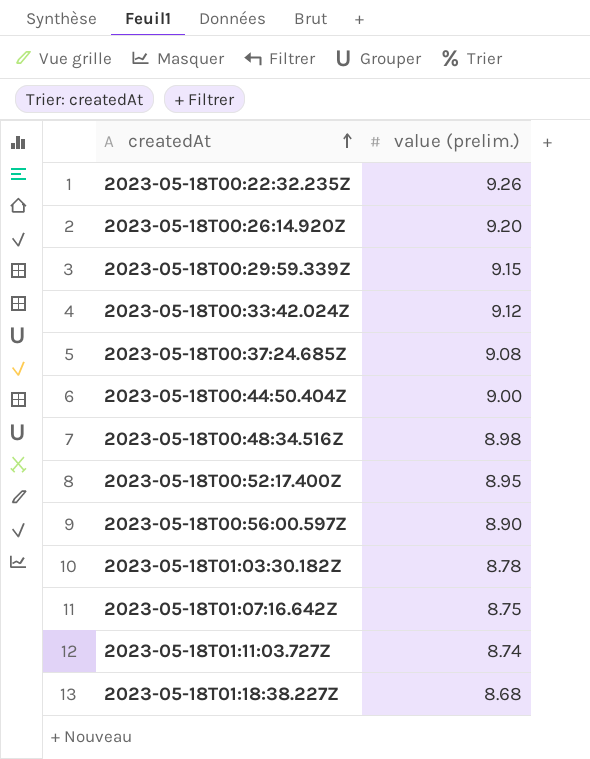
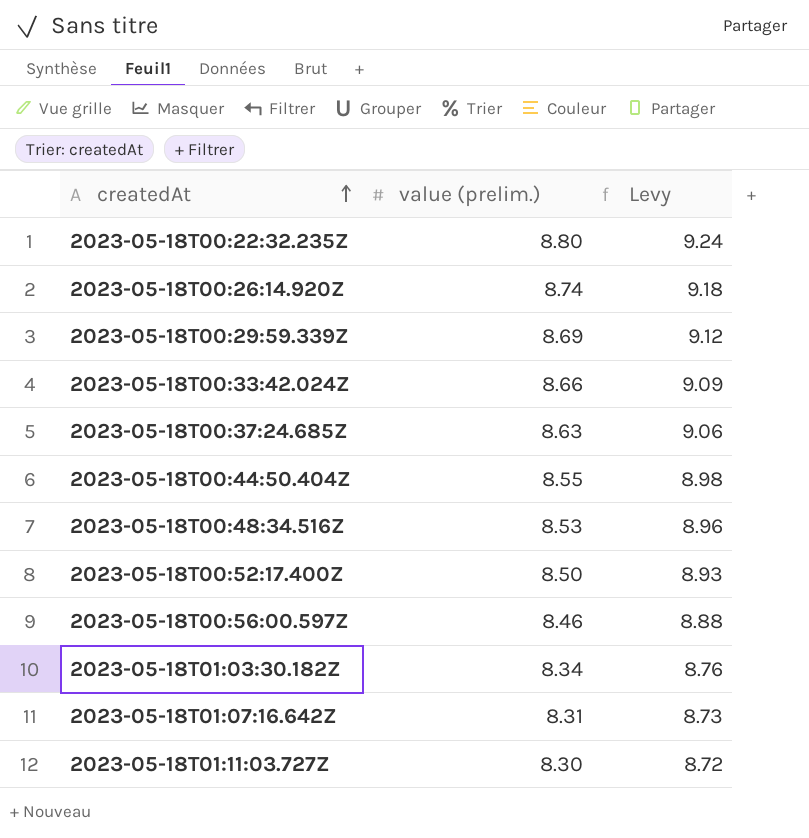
column Levy | formula: none -> [value (prelim.)] * 1.05
row 2023-05-18T01:18:38.227Z: 8.68 -> none
2023-05-18T00:22:32.235Z | value (prelim.): 9.26 -> 8.80
2023-05-18T00:26:14.920Z | value (prelim.): 9.20 -> 8.74
2023-05-18T00:29:59.339Z | value (prelim.): 9.15 -> 8.69
2023-05-18T00:33:42.024Z | value (prelim.): 9.12 -> 8.66
2023-05-18T00:37:24.685Z | value (prelim.): 9.08 -> 8.63
2023-05-18T00:44:50.404Z | value (prelim.): 9.00 -> 8.55
2023-05-18T00:48:34.516Z | value (prelim.): 8.98 -> 8.53
2023-05-18T00:52:17.400Z | value (prelim.): 8.95 -> 8.50
2023-05-18T00:56:00.597Z | value (prelim.): 8.90 -> 8.46
2023-05-18T01:03:30.182Z | value (prelim.): 8.78 -> 8.34
2023-05-18T01:07:16.642Z | value (prelim.): 8.75 -> 8.31
2023-05-18T01:11:03.727Z | value (prelim.): 8.74 -> 8.30

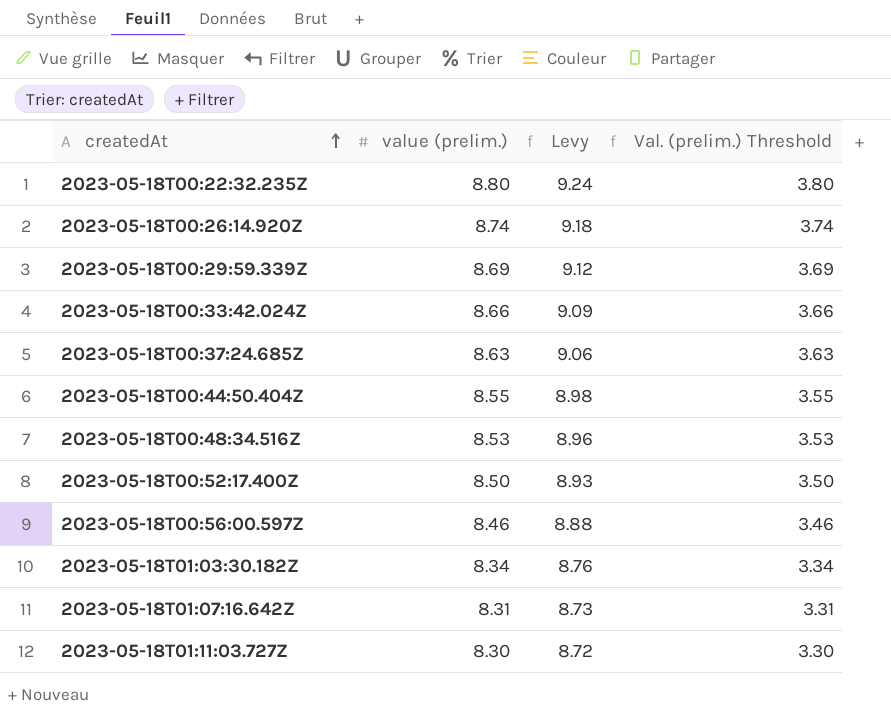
column Val. (prelim.) Threshold | formula: none -> [value (prelim.)] - 5

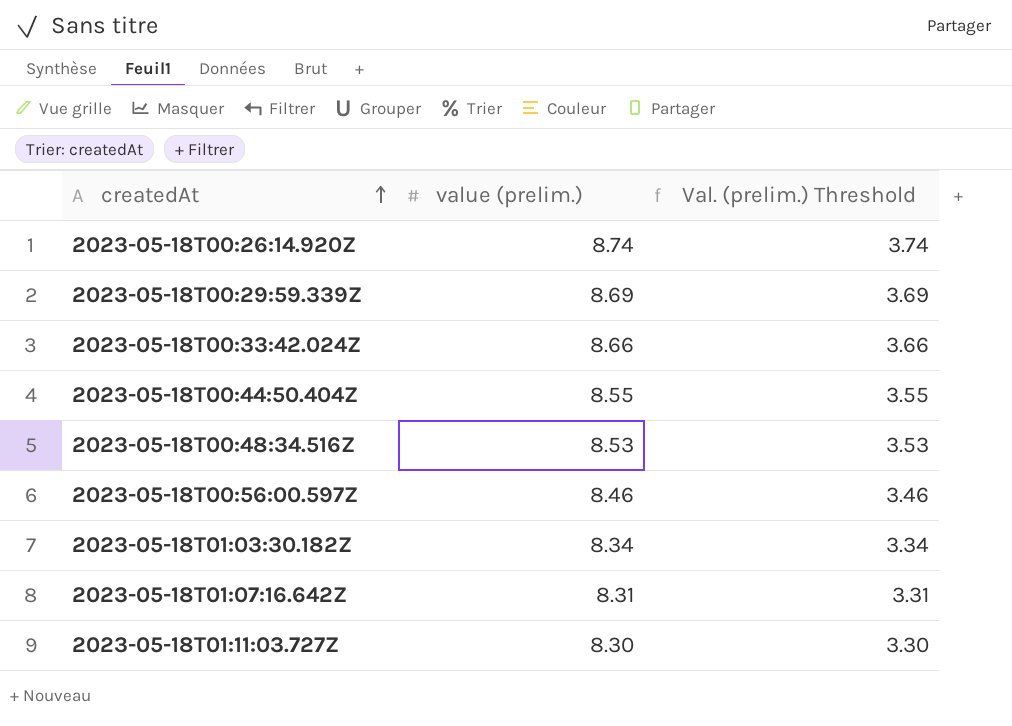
column Levy | formula: [value (prelim.)] * 1.05 -> none
row 2023-05-18T00:22:32.235Z: 8.80 | 9.24 | 3.80 -> none
row 2023-05-18T00:37:24.685Z: 8.63 | 9.06 | 3.63 -> none
row 2023-05-18T00:52:17.400Z: 8.50 | 8.93 | 3.50 -> none

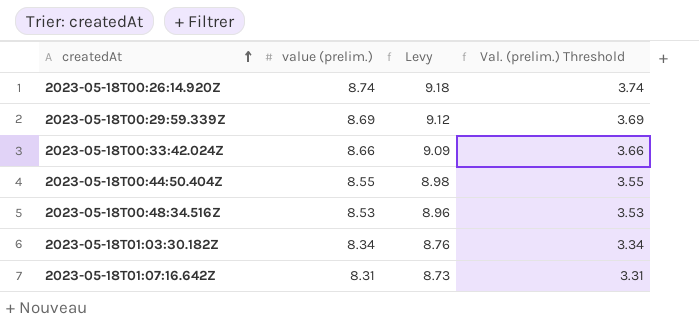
column Levy | formula: none -> [value (prelim.)] * 1.05
row 2023-05-18T00:56:00.597Z: 8.46 | 3.46 -> none
row 2023-05-18T01:11:03.727Z: 8.30 | 3.30 -> none

